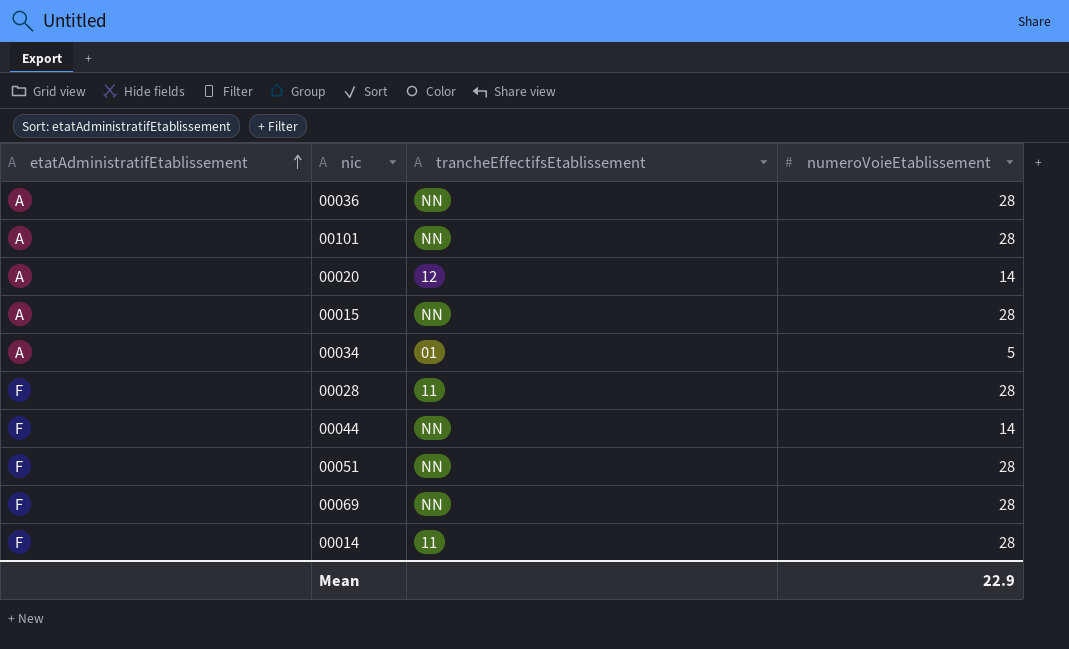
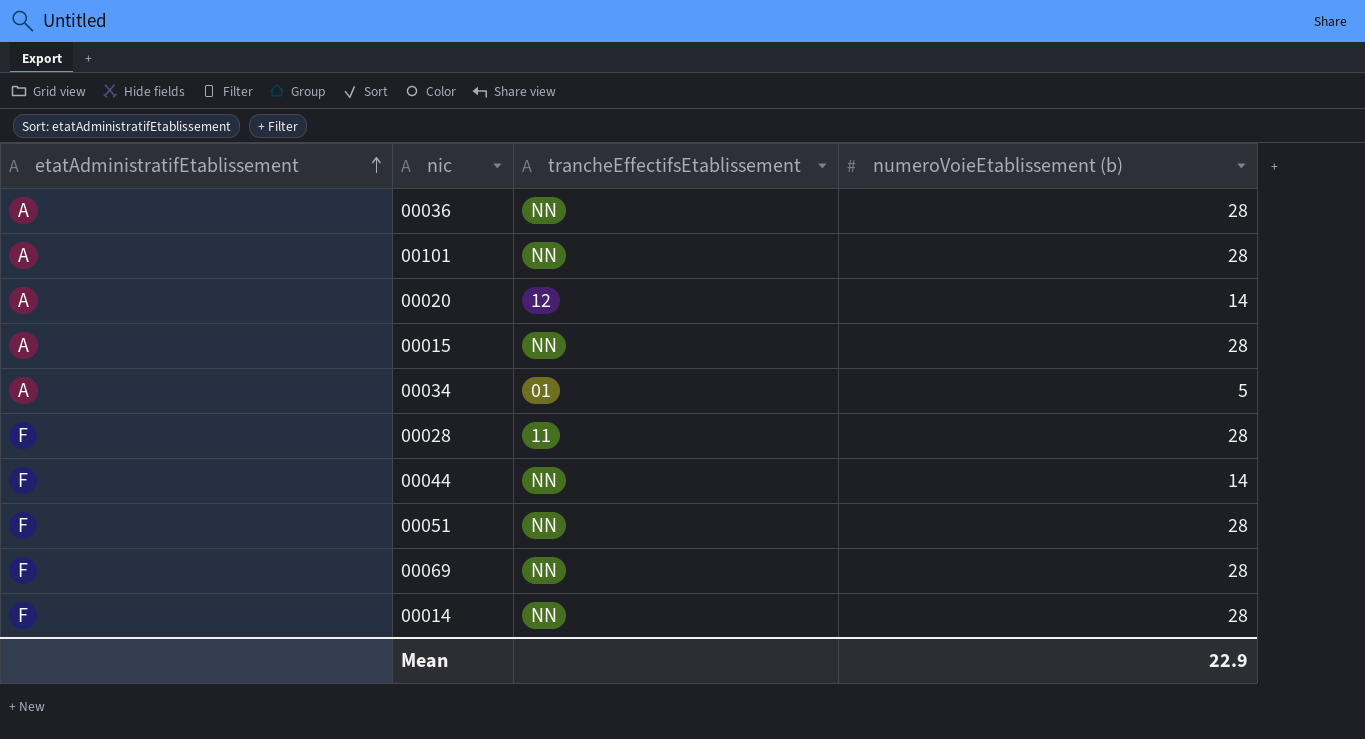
column name: numeroVoieEtablissement -> numeroVoieEtablissement (b)
00014 | trancheEffectifsEtablissement: 11 -> NN

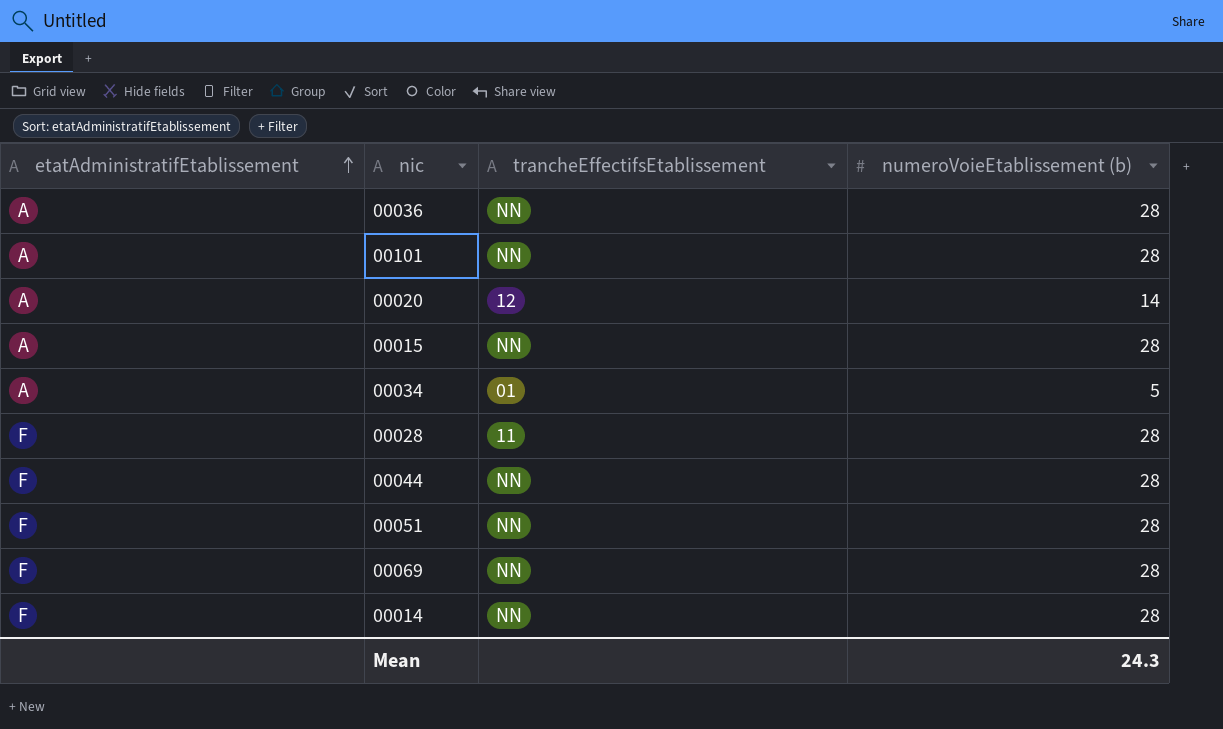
00044 | numeroVoieEtablissement (b): 14 -> 28
Mean | numeroVoieEtablissement (b): 22.9 -> 24.3

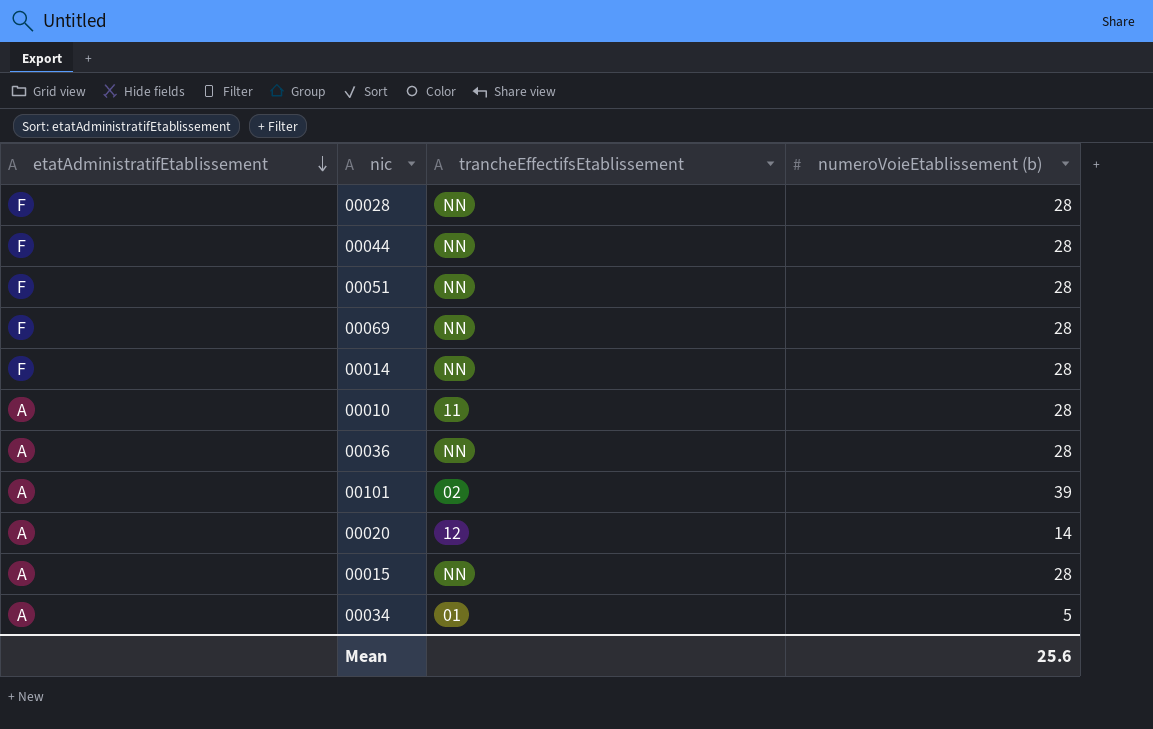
row order: etatAdministratifEtablissement ascending -> etatAdministratifEtablissement descending
00028 | trancheEffectifsEtablissement: 11 -> NN
row 00010: none -> A | 11 | 28
00101 | trancheEffectifsEtablissement: NN -> 02
00101 | numeroVoieEtablissement (b): 28 -> 39
Mean | numeroVoieEtablissement (b): 24.3 -> 25.6

